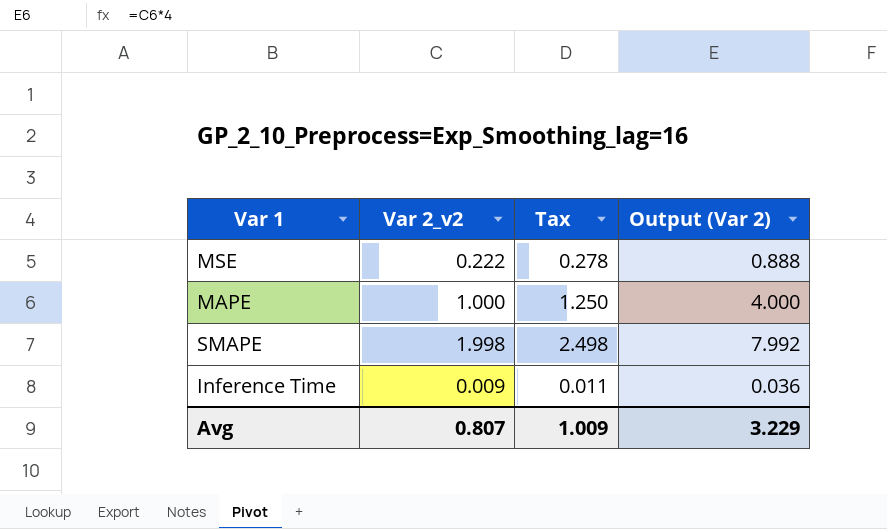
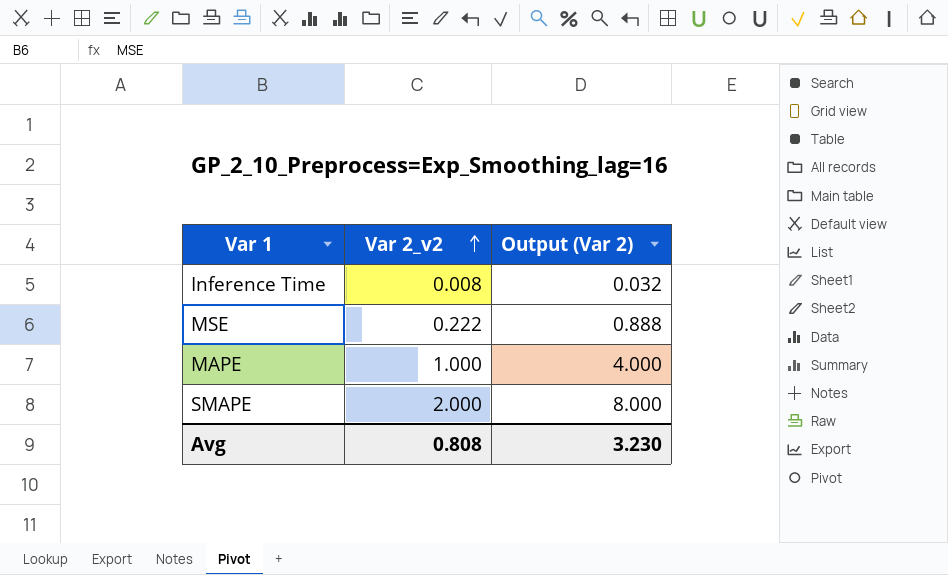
row order: none -> Var 2_v2 ascending
column Tax | formula: [Var 2_v2] * 1.25 -> none
Inference Time | Var 2_v2: 0.009 -> 0.008
Inference Time | Output (Var 2): 0.036 -> 0.032
SMAPE | Var 2_v2: 1.998 -> 2.000
SMAPE | Output (Var 2): 7.992 -> 8.000
Avg | Var 2_v2: 0.807 -> 0.808
Avg | Output (Var 2): 3.229 -> 3.230

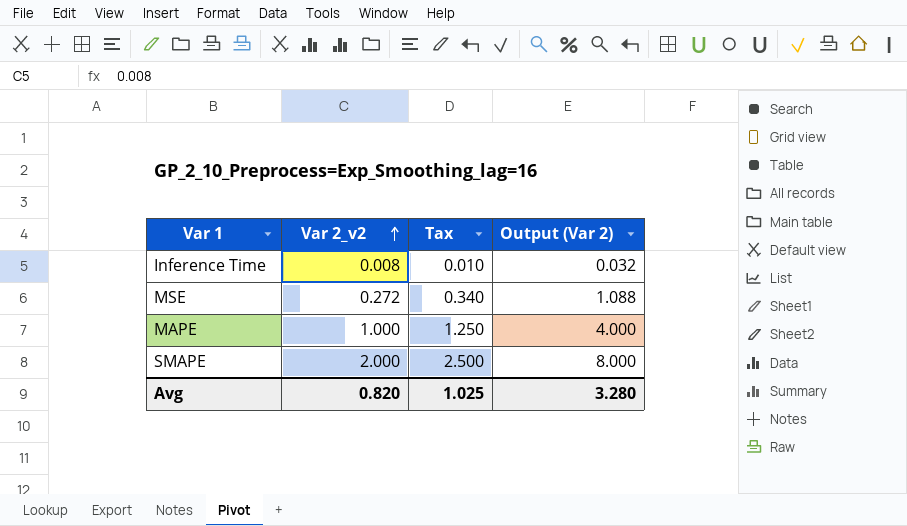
column Tax | formula: none -> [Var 2_v2] * 1.25
MSE | Var 2_v2: 0.222 -> 0.272
MSE | Output (Var 2): 0.888 -> 1.088
Avg | Var 2_v2: 0.808 -> 0.820
Avg | Output (Var 2): 3.230 -> 3.280

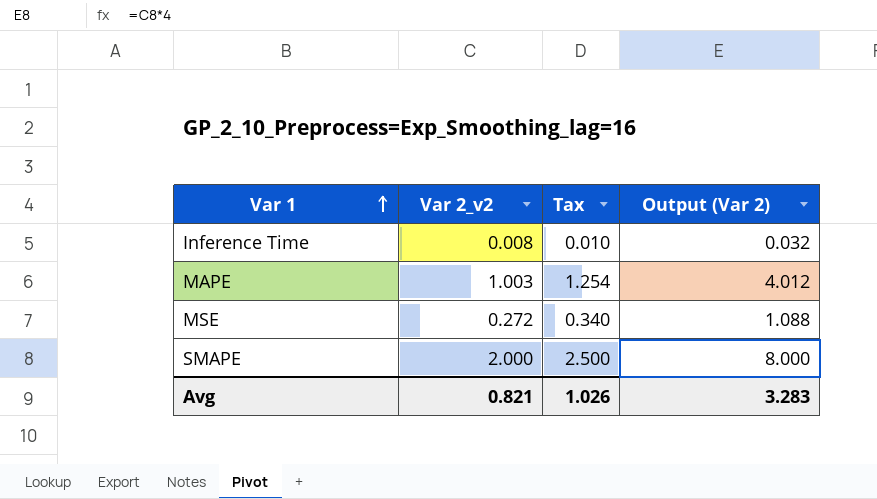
row order: Var 2_v2 ascending -> Var 1 ascending
MAPE | Var 2_v2: 1.000 -> 1.003
MAPE | Tax: 1.250 -> 1.254
MAPE | Output (Var 2): 4.000 -> 4.012
Avg | Var 2_v2: 0.820 -> 0.821
Avg | Tax: 1.025 -> 1.026
Avg | Output (Var 2): 3.280 -> 3.283

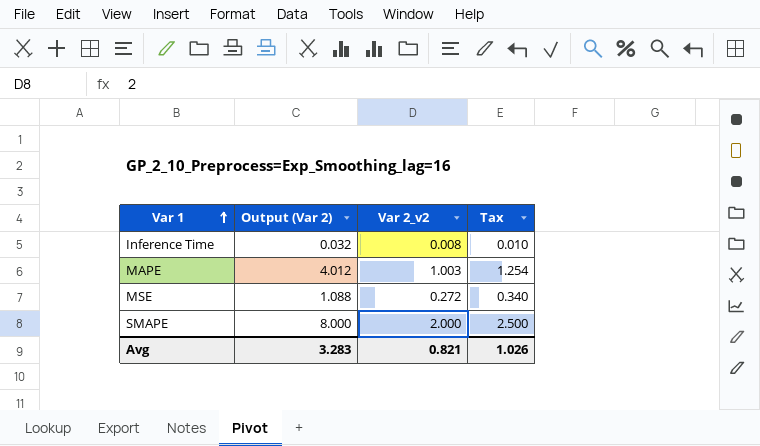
column Output (Var 2) | position: 4 -> 2

